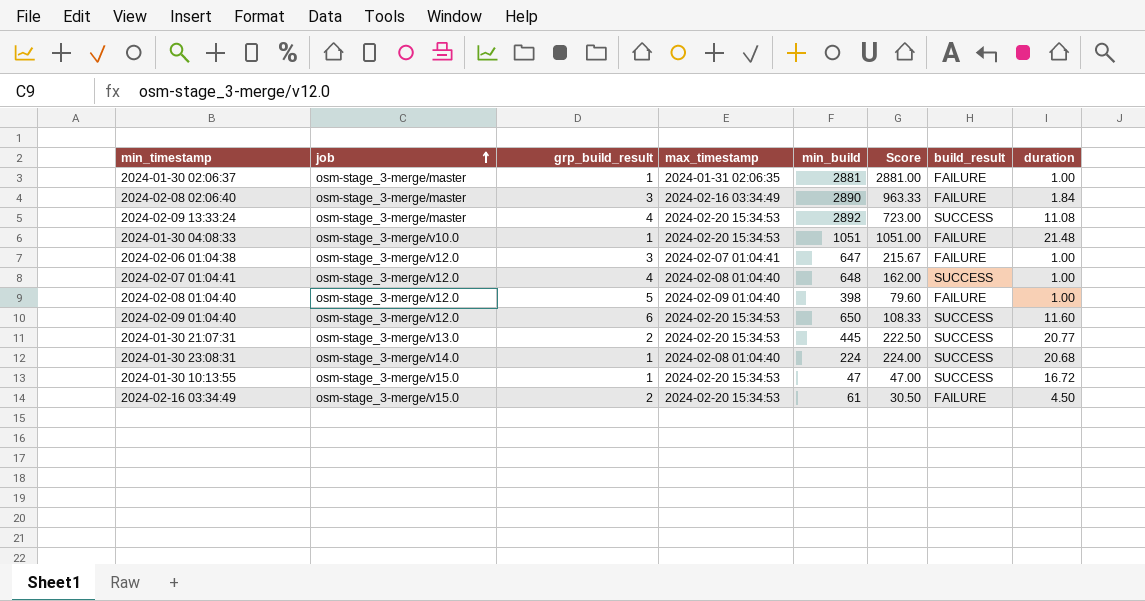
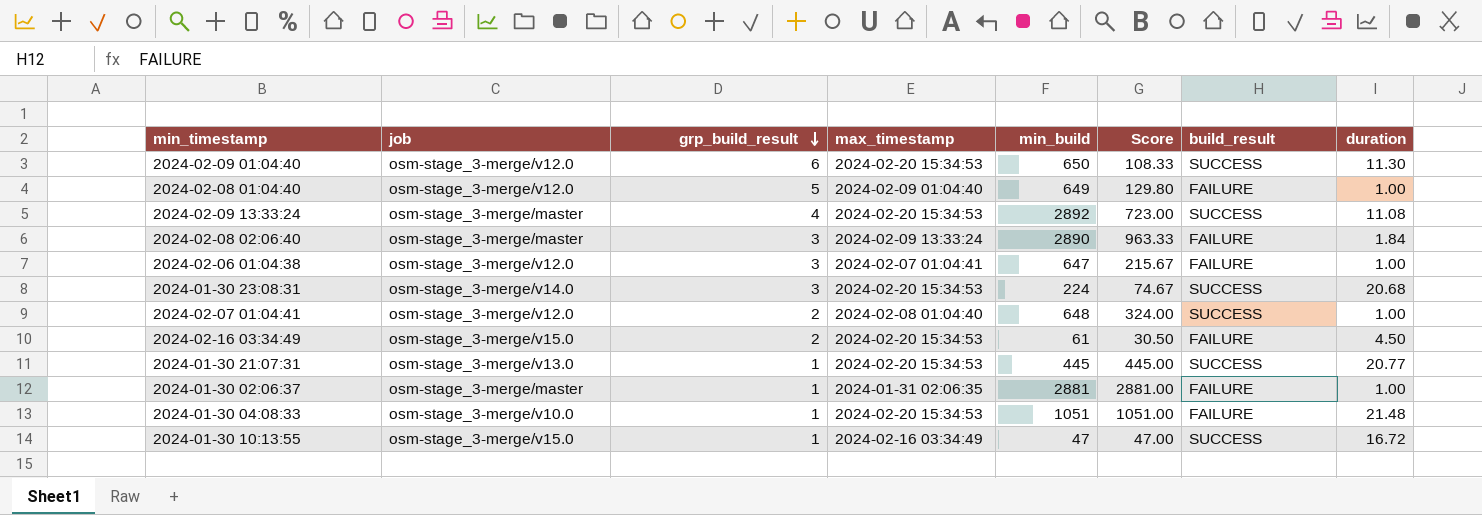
row order: job ascending -> grp_build_result descending
2024-02-09 01:04:40 | duration: 11.60 -> 11.30
2024-02-08 01:04:40 | min_build: 398 -> 649
2024-02-08 01:04:40 | Score: 79.60 -> 129.80
2024-02-08 02:06:40 | max_timestamp: 2024-02-16 03:34:49 -> 2024-02-09 13:33:24
2024-01-30 23:08:31 | grp_build_result: 1 -> 3
2024-01-30 23:08:31 | max_timestamp: 2024-02-08 01:04:40 -> 2024-02-20 15:34:53
2024-01-30 23:08:31 | Score: 224.00 -> 74.67
2024-02-07 01:04:41 | grp_build_result: 4 -> 2
2024-02-07 01:04:41 | Score: 162.00 -> 324.00
2024-01-30 21:07:31 | grp_build_result: 2 -> 1
2024-01-30 21:07:31 | Score: 222.50 -> 445.00
2024-01-30 10:13:55 | max_timestamp: 2024-02-20 15:34:53 -> 2024-02-16 03:34:49

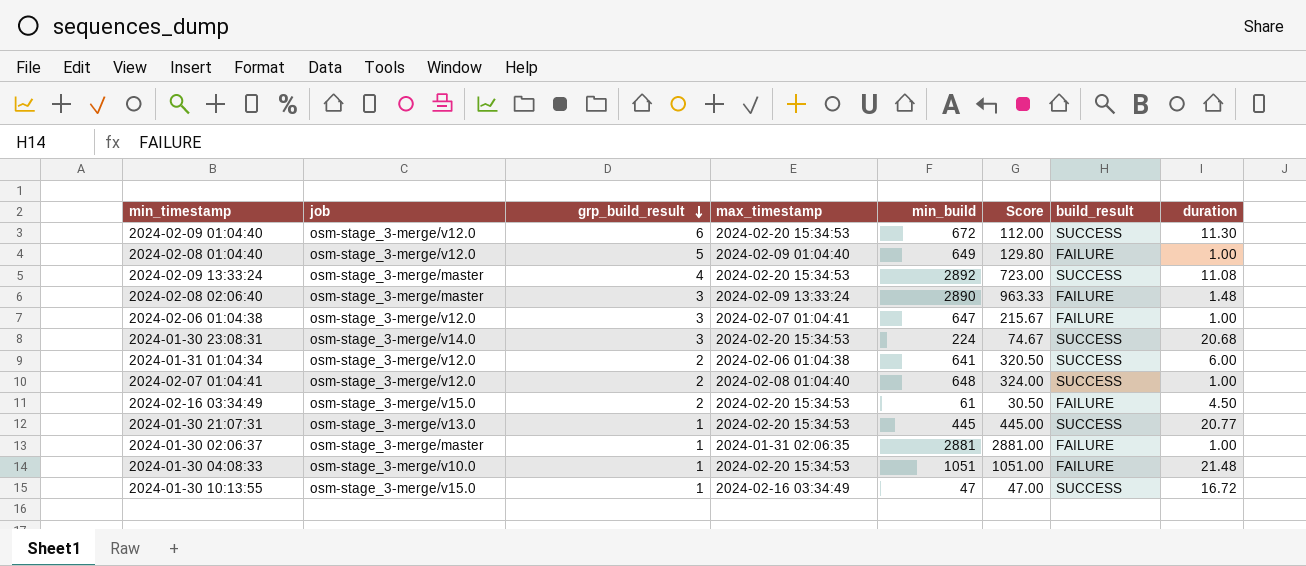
2024-02-09 01:04:40 | min_build: 650 -> 672
2024-02-09 01:04:40 | Score: 108.33 -> 112.00
2024-02-08 02:06:40 | duration: 1.84 -> 1.48
row 2024-01-31 01:04:34: none -> osm-stage_3-merge/v12.0 | 2 | 2024-02-06 01:04:38 | 641 | 320.50 | SUCCESS | 6.00

